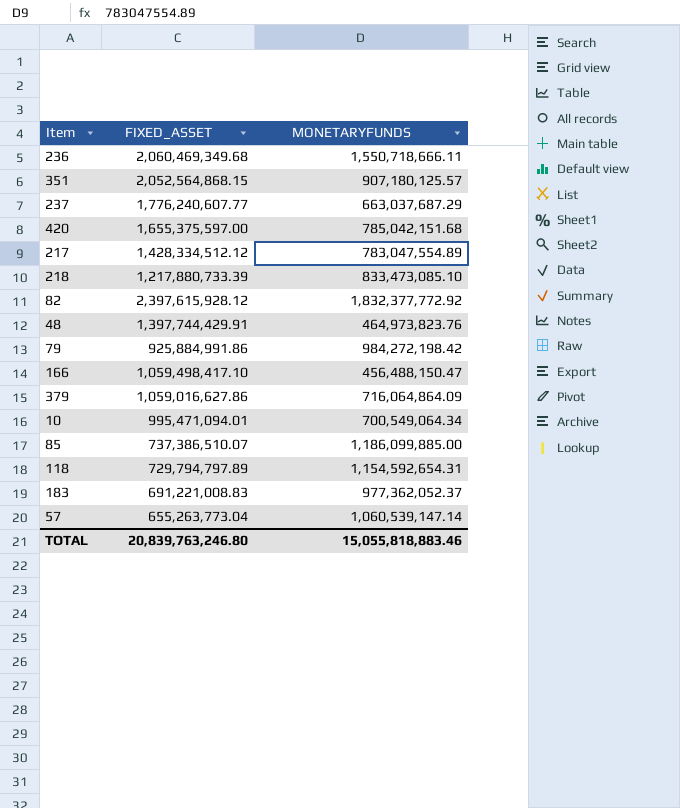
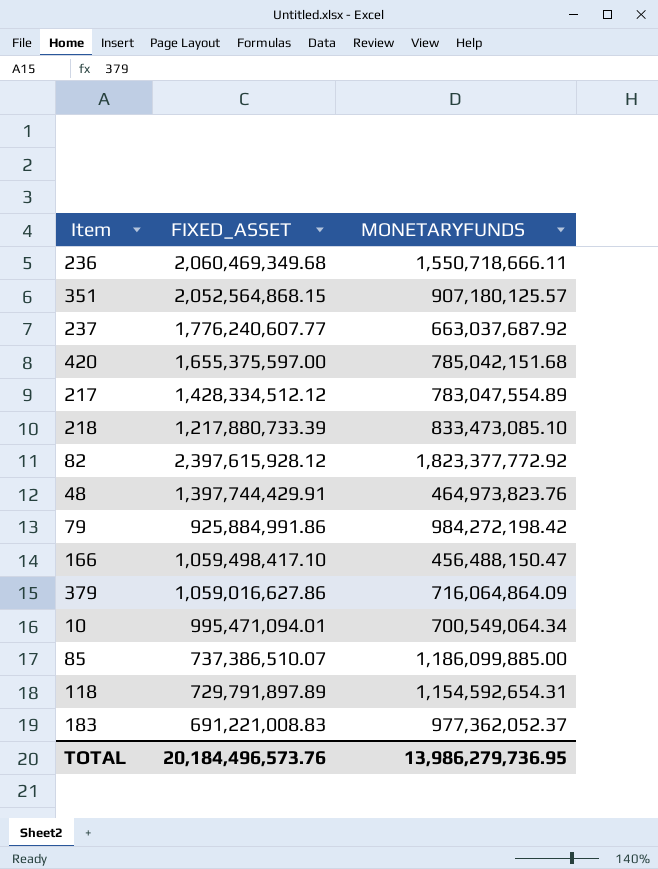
row 57: 655,263,773.04 | 1,060,539,147.14 -> none
237 | MONETARYFUNDS: 663,037,687.29 -> 663,037,687.92
82 | MONETARYFUNDS: 1,832,377,772.92 -> 1,823,377,772.92
118 | FIXED_ASSET: 729,794,797.89 -> 729,791,897.89
TOTAL | FIXED_ASSET: 20,839,763,246.80 -> 20,184,496,573.76
TOTAL | MONETARYFUNDS: 15,055,818,883.46 -> 13,986,279,736.95

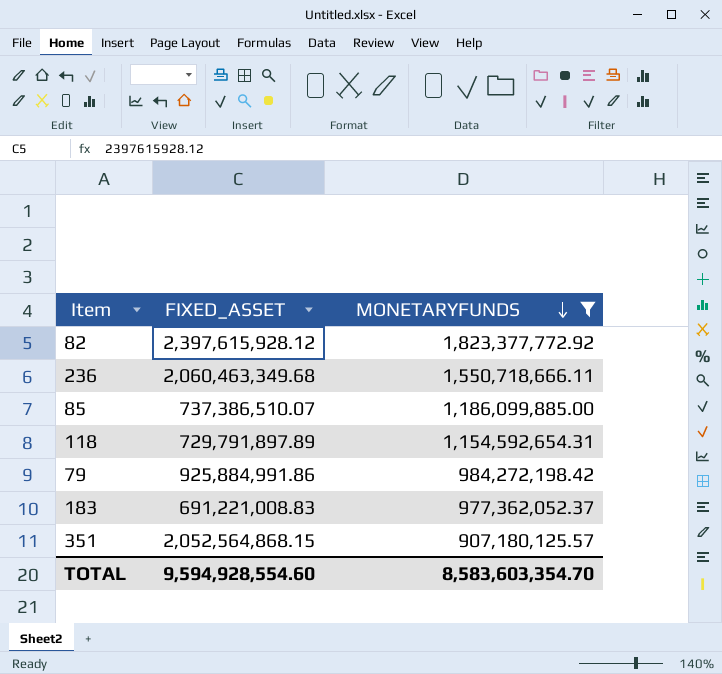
filter: none -> MONETARYFUNDS >= 907,180,125.57
row order: none -> MONETARYFUNDS descending
236 | FIXED_ASSET: 2,060,469,349.68 -> 2,060,463,349.68
TOTAL | FIXED_ASSET: 20,184,496,573.76 -> 9,594,928,554.60
TOTAL | MONETARYFUNDS: 13,986,279,736.95 -> 8,583,603,354.70

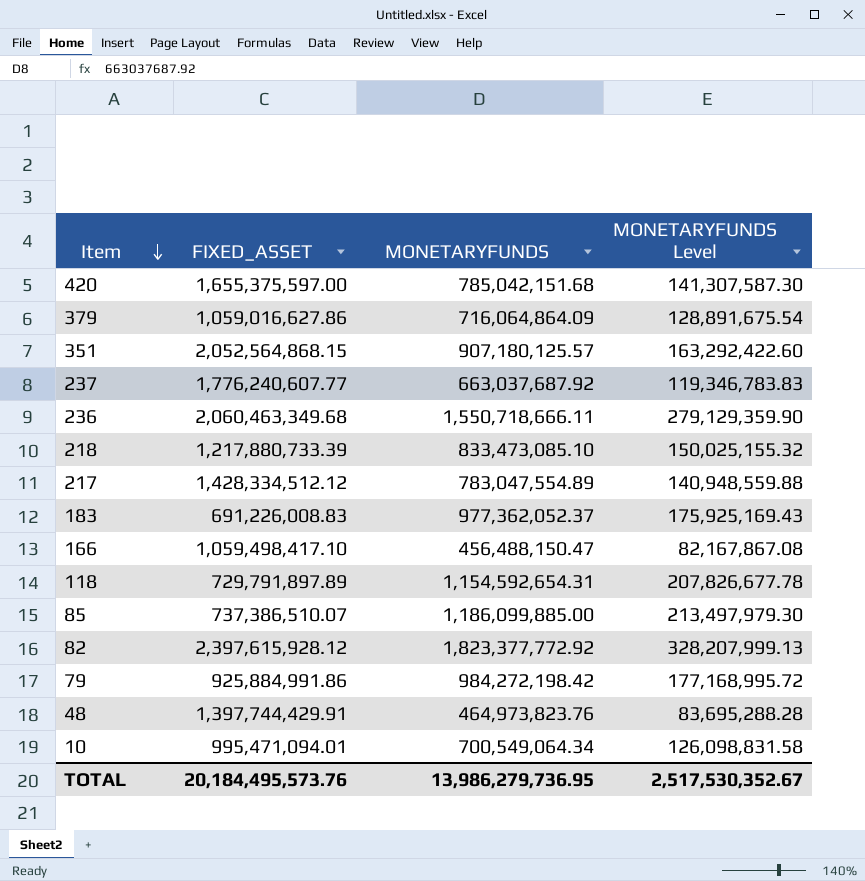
filter: MONETARYFUNDS >= 907,180,125.57 -> none
row order: MONETARYFUNDS descending -> Item descending
column MONETARYFUNDS Level | formula: none -> [MONETARYFUNDS] * 0.18
183 | FIXED_ASSET: 691,221,008.83 -> 691,226,008.83
TOTAL | FIXED_ASSET: 9,594,928,554.60 -> 20,184,495,573.76
TOTAL | MONETARYFUNDS: 8,583,603,354.70 -> 13,986,279,736.95

